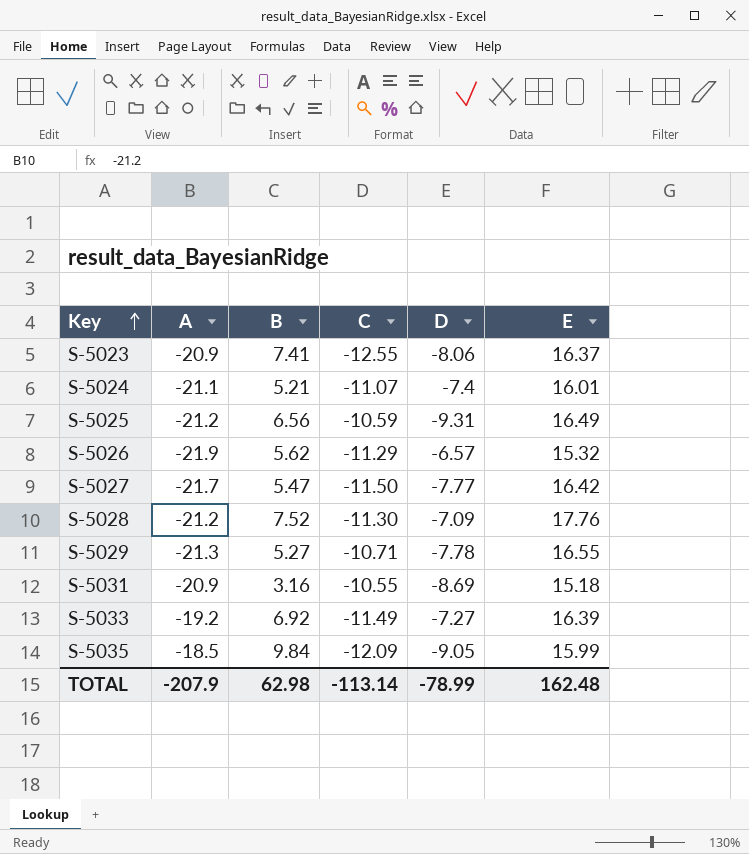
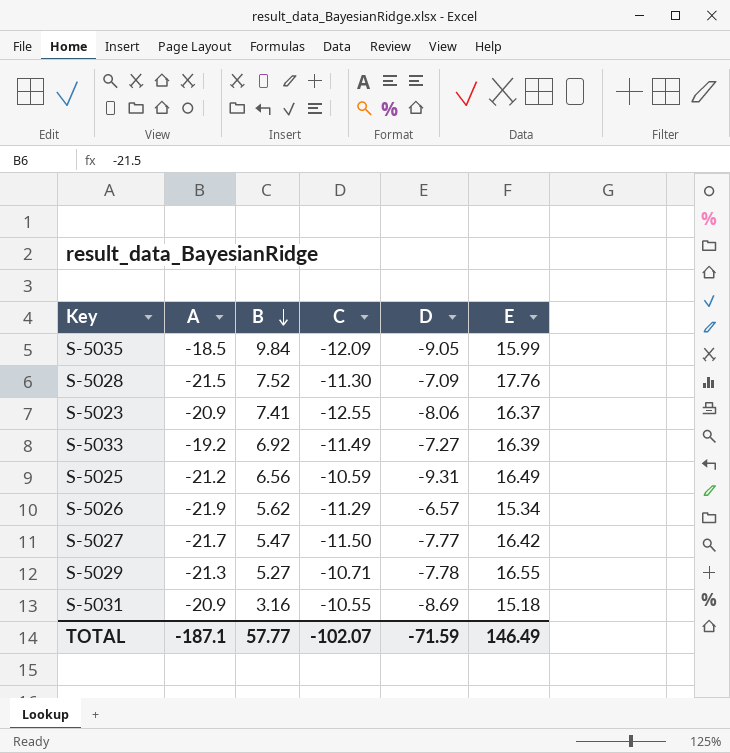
row order: Key ascending -> B descending
row S-5024: -21.1 | 5.21 | -11.07 | -7.4 | 16.01 -> none
S-5028 | A: -21.2 -> -21.5
S-5026 | E: 15.32 -> 15.34
TOTAL | A: -207.9 -> -187.1
TOTAL | B: 62.98 -> 57.77
TOTAL | C: -113.14 -> -102.07
TOTAL | D: -78.99 -> -71.59
TOTAL | E: 162.48 -> 146.49

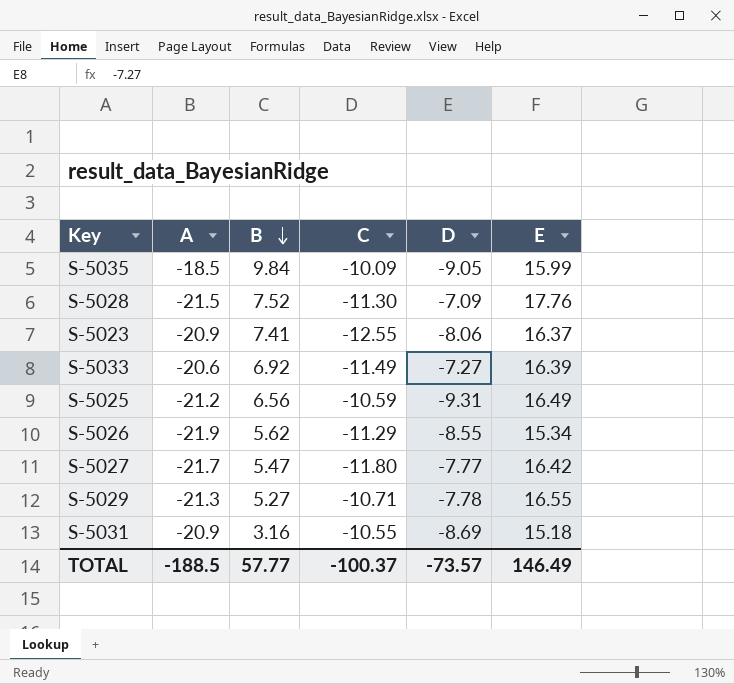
S-5035 | C: -12.09 -> -10.09
S-5033 | A: -19.2 -> -20.6
S-5026 | D: -6.57 -> -8.55
S-5027 | C: -11.50 -> -11.80
TOTAL | A: -187.1 -> -188.5
TOTAL | C: -102.07 -> -100.37
TOTAL | D: -71.59 -> -73.57

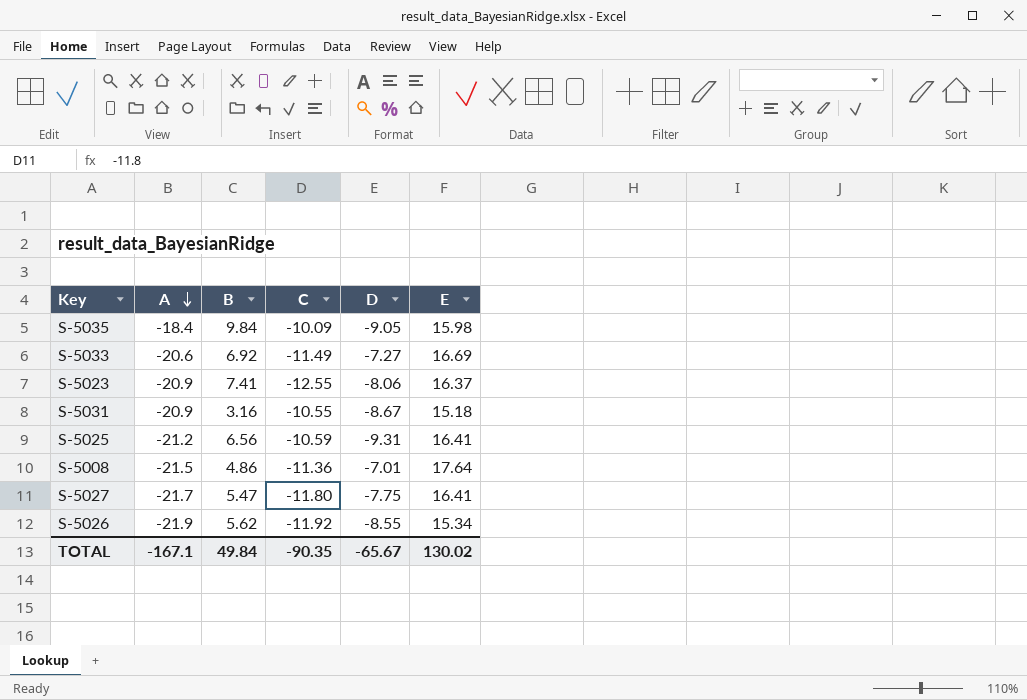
row order: B descending -> A descending
row S-5028: -21.5 | 7.52 | -11.30 | -7.09 | 17.76 -> none
row S-5029: -21.3 | 5.27 | -10.71 | -7.78 | 16.55 -> none
S-5035 | A: -18.5 -> -18.4
S-5035 | E: 15.99 -> 15.98
S-5033 | E: 16.39 -> 16.69
S-5031 | D: -8.69 -> -8.67
S-5025 | E: 16.49 -> 16.41
row S-5008: none -> -21.5 | 4.86 | -11.36 | -7.01 | 17.64
S-5027 | D: -7.77 -> -7.75
S-5027 | E: 16.42 -> 16.41
S-5026 | C: -11.29 -> -11.92
TOTAL | A: -188.5 -> -167.1
TOTAL | B: 57.77 -> 49.84
TOTAL | C: -100.37 -> -90.35
TOTAL | D: -73.57 -> -65.67
TOTAL | E: 146.49 -> 130.02

